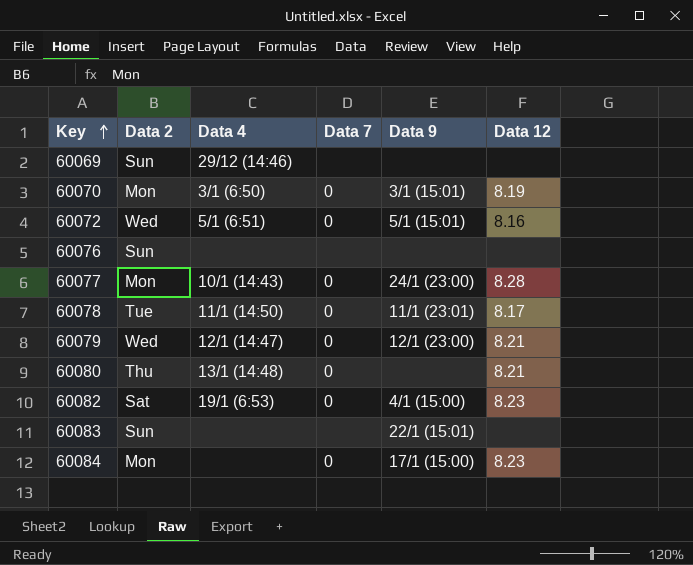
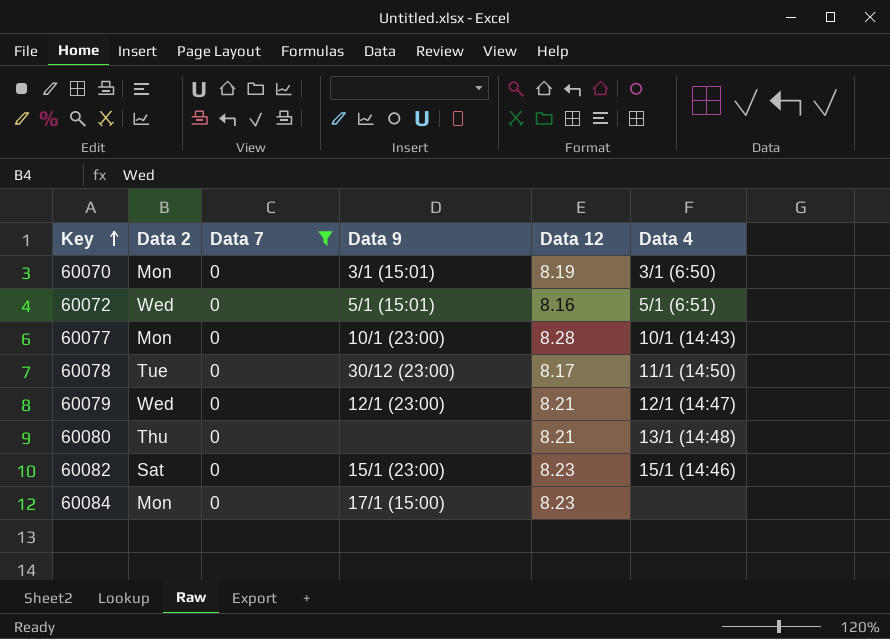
filter: none -> Data 7 = 0
column Data 4 | position: 3 -> 6
60077 | Data 9: 24/1 (23:00) -> 10/1 (23:00)
60078 | Data 9: 11/1 (23:01) -> 30/12 (23:00)
60082 | Data 9: 4/1 (15:00) -> 15/1 (23:00)
60082 | Data 4: 19/1 (6:53) -> 15/1 (14:46)

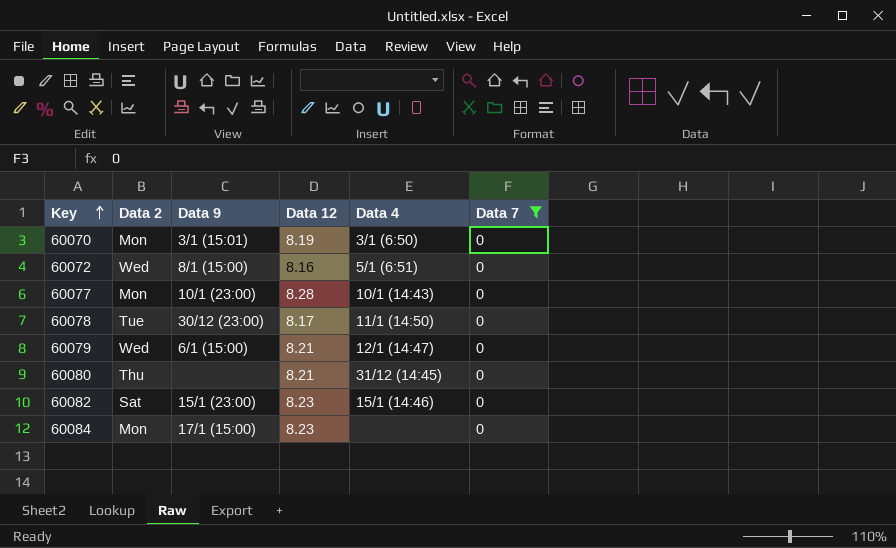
column Data 7 | position: 3 -> 6
60072 | Data 9: 5/1 (15:01) -> 8/1 (15:00)
60079 | Data 9: 12/1 (23:00) -> 6/1 (15:00)
60080 | Data 4: 13/1 (14:48) -> 31/12 (14:45)

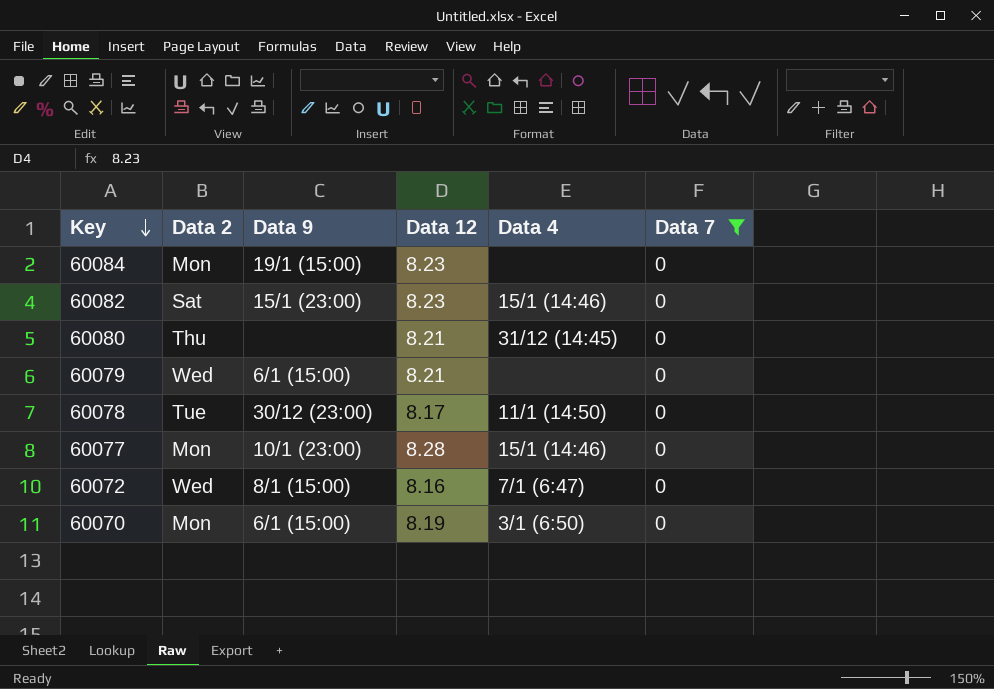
row order: Key ascending -> Key descending
60084 | Data 9: 17/1 (15:00) -> 19/1 (15:00)
60079 | Data 4: 12/1 (14:47) -> none
60077 | Data 4: 10/1 (14:43) -> 15/1 (14:46)
60072 | Data 4: 5/1 (6:51) -> 7/1 (6:47)
60070 | Data 9: 3/1 (15:01) -> 6/1 (15:00)

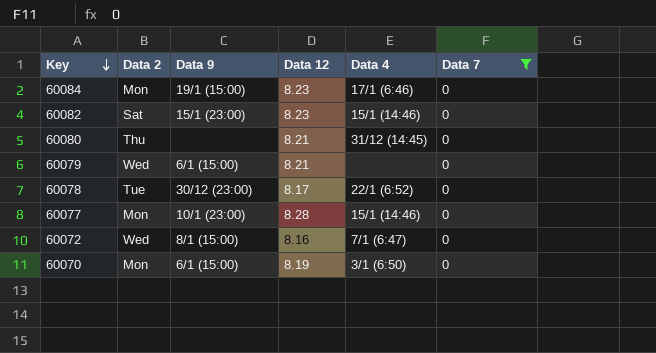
60084 | Data 4: none -> 17/1 (6:46)
60078 | Data 4: 11/1 (14:50) -> 22/1 (6:52)

